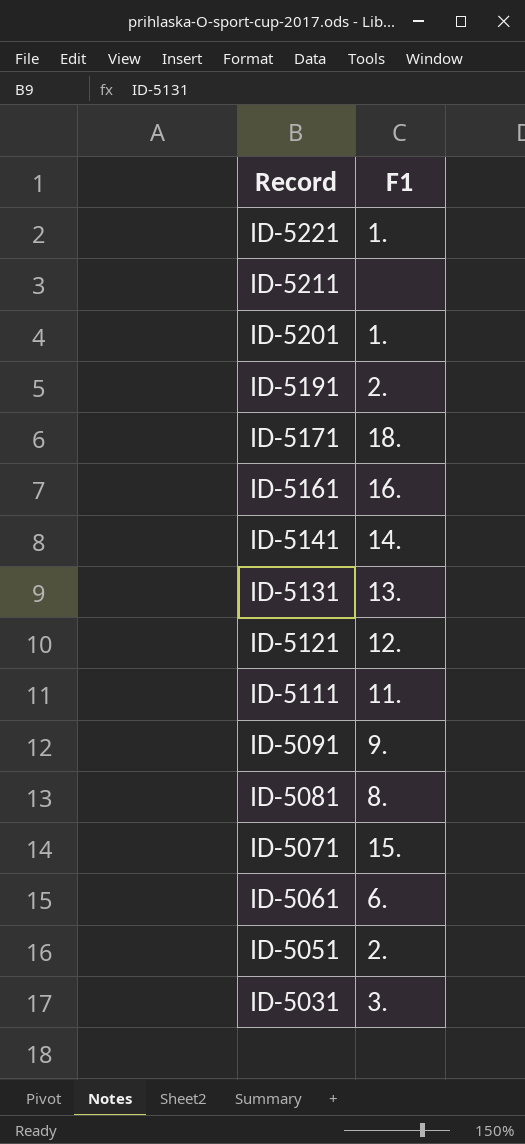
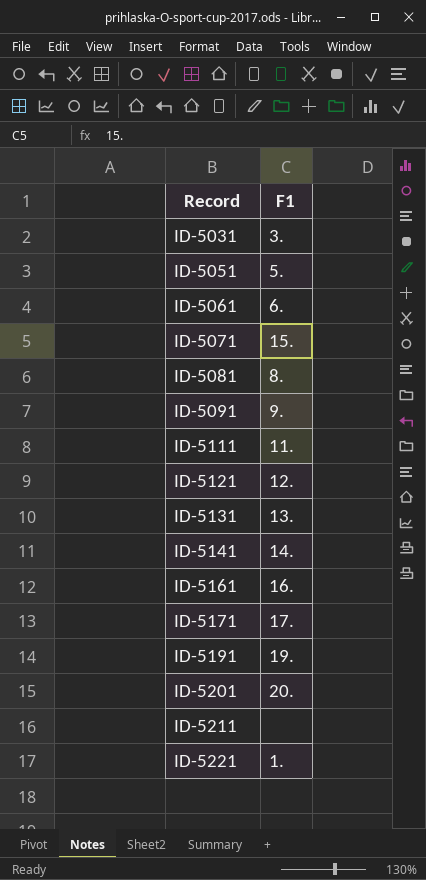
row order: Record descending -> Record ascending
ID-5051 | F1: 2. -> 5.
ID-5171 | F1: 18. -> 17.
ID-5191 | F1: 2. -> 19.
ID-5201 | F1: 1. -> 20.

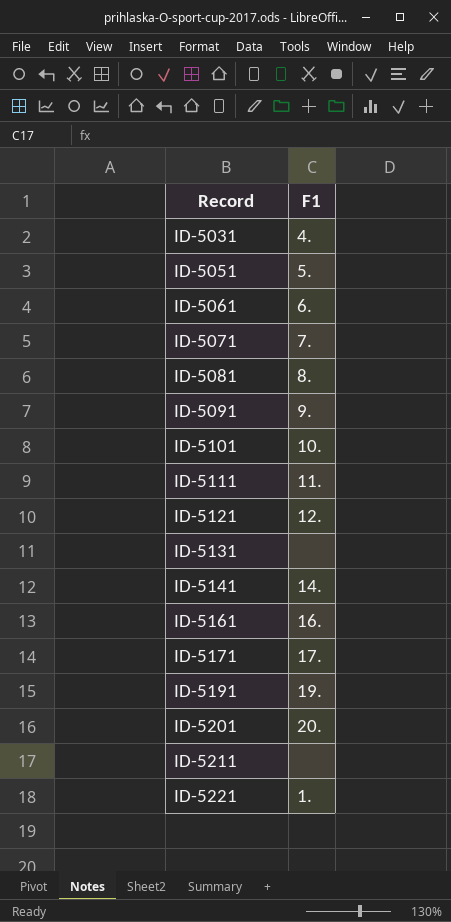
ID-5031 | F1: 3. -> 4.
ID-5071 | F1: 15. -> 7.
row ID-5101: none -> 10.
ID-5131 | F1: 13. -> none

